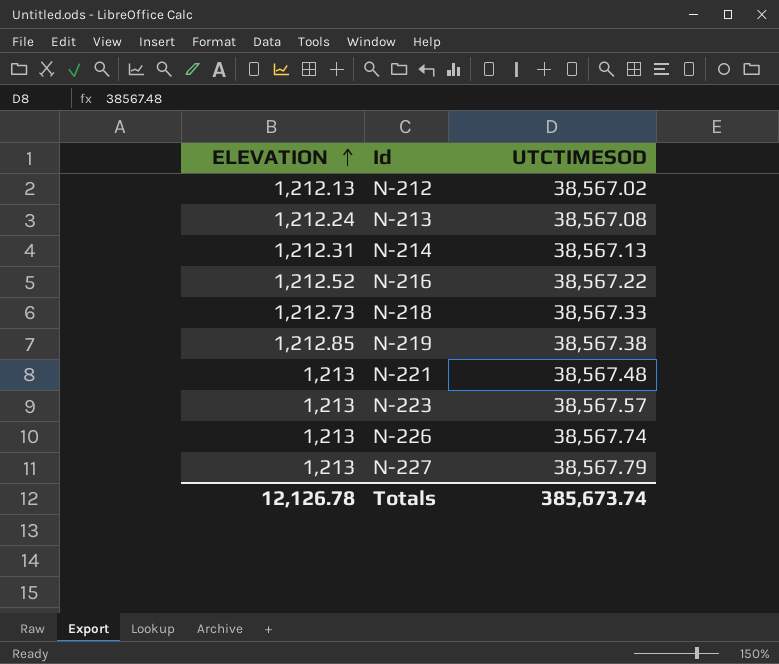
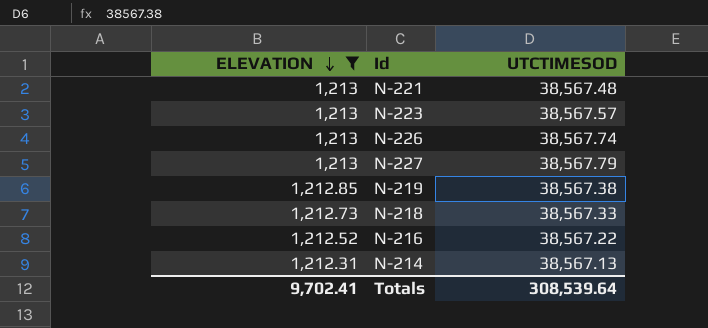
filter: none -> ELEVATION >= 1,212.31
row order: ELEVATION ascending -> ELEVATION descending
Totals | ELEVATION: 12,126.78 -> 9,702.41
Totals | UTCTIMESOD: 385,673.74 -> 308,539.64

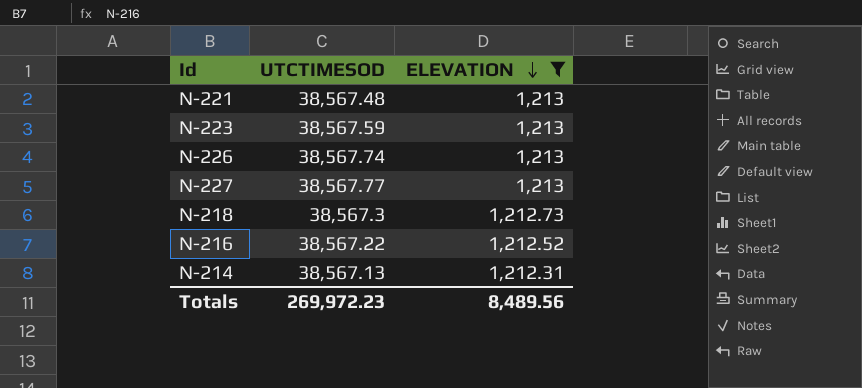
column ELEVATION | position: 1 -> 3
row N-219: 1,212.85 | 38,567.38 -> none
N-223 | UTCTIMESOD: 38,567.57 -> 38,567.59
N-227 | UTCTIMESOD: 38,567.79 -> 38,567.77
N-218 | UTCTIMESOD: 38,567.33 -> 38,567.3
Totals | UTCTIMESOD: 308,539.64 -> 269,972.23
Totals | ELEVATION: 9,702.41 -> 8,489.56

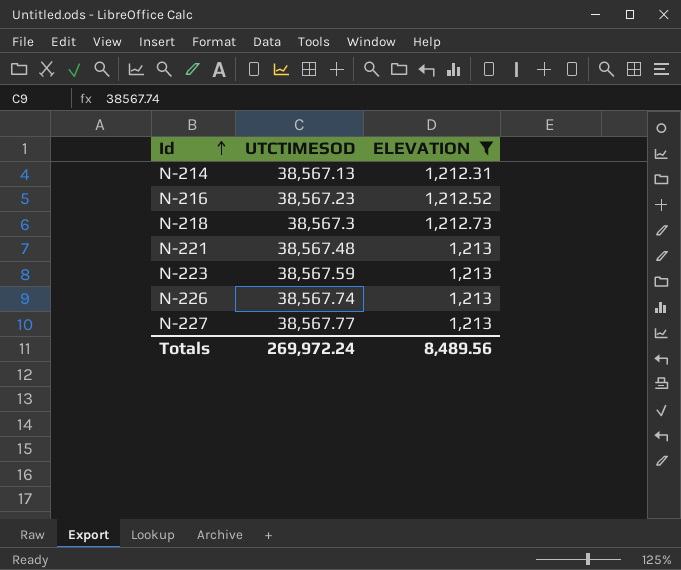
row order: ELEVATION descending -> Id ascending
N-216 | UTCTIMESOD: 38,567.22 -> 38,567.23
Totals | UTCTIMESOD: 269,972.23 -> 269,972.24

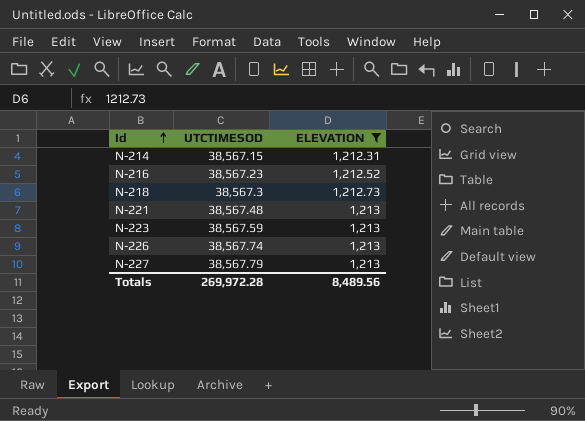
N-214 | UTCTIMESOD: 38,567.13 -> 38,567.15
N-227 | UTCTIMESOD: 38,567.77 -> 38,567.79
Totals | UTCTIMESOD: 269,972.24 -> 269,972.28

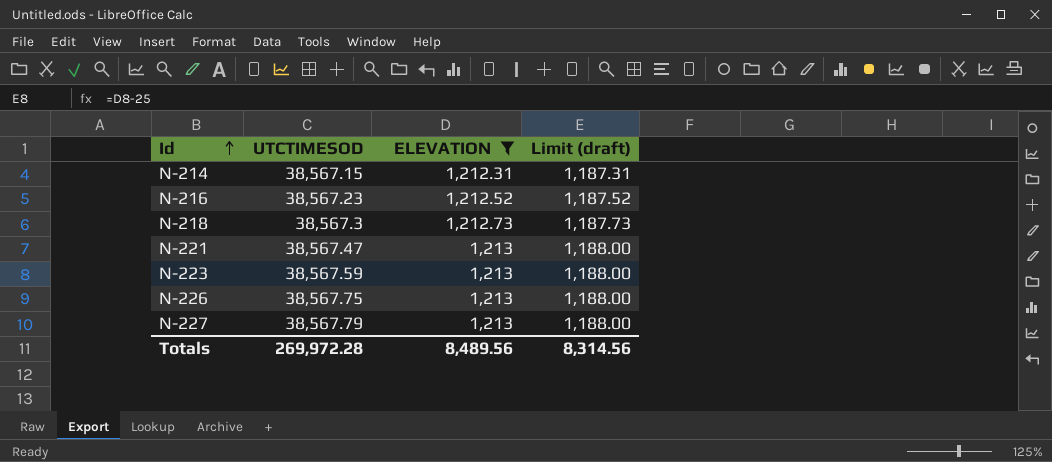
column Limit (draft) | formula: none -> [ELEVATION] - 25
N-221 | UTCTIMESOD: 38,567.48 -> 38,567.47
N-226 | UTCTIMESOD: 38,567.74 -> 38,567.75

